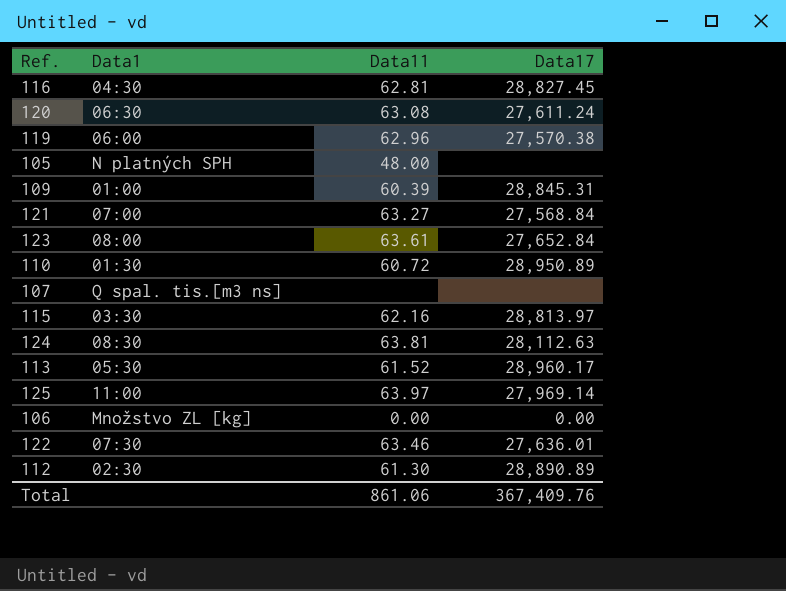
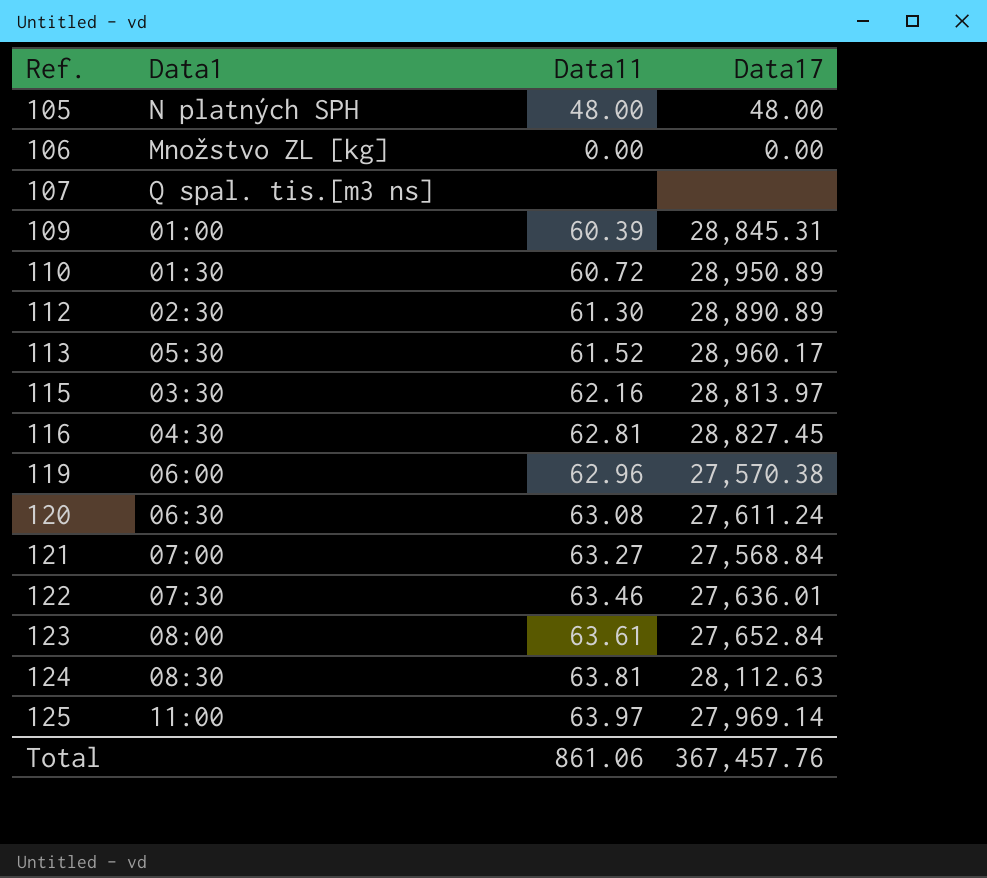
row order: none -> Ref. ascending
105 | Data17: none -> 48.00
Total | Data17: 367,409.76 -> 367,457.76

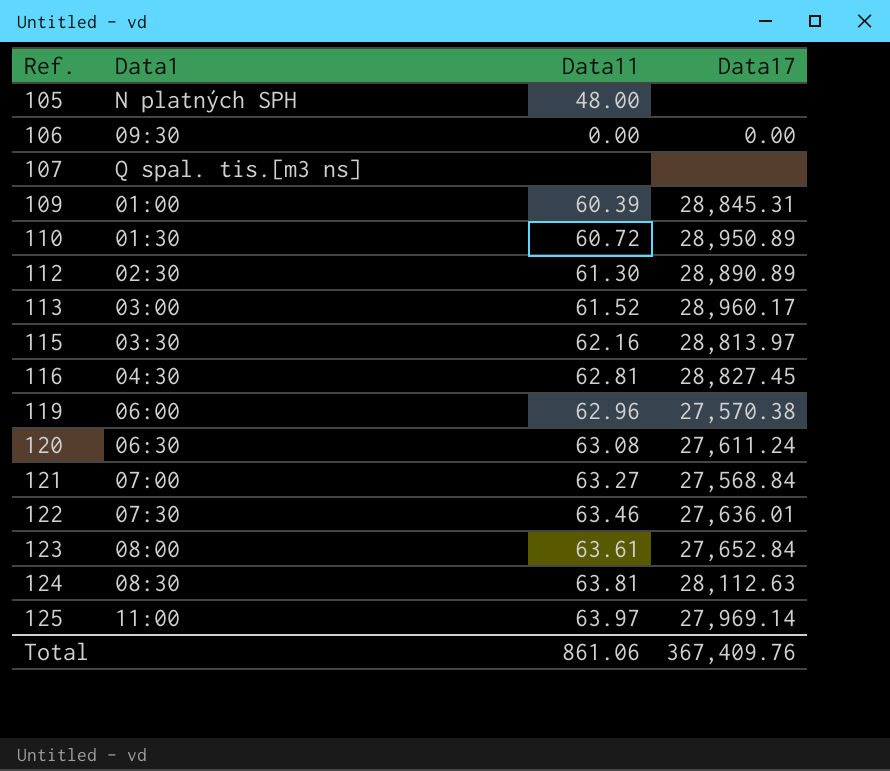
105 | Data17: 48.00 -> none
106 | Data1: Množstvo ZL [kg] -> 09:30
113 | Data1: 05:30 -> 03:00
Total | Data17: 367,457.76 -> 367,409.76

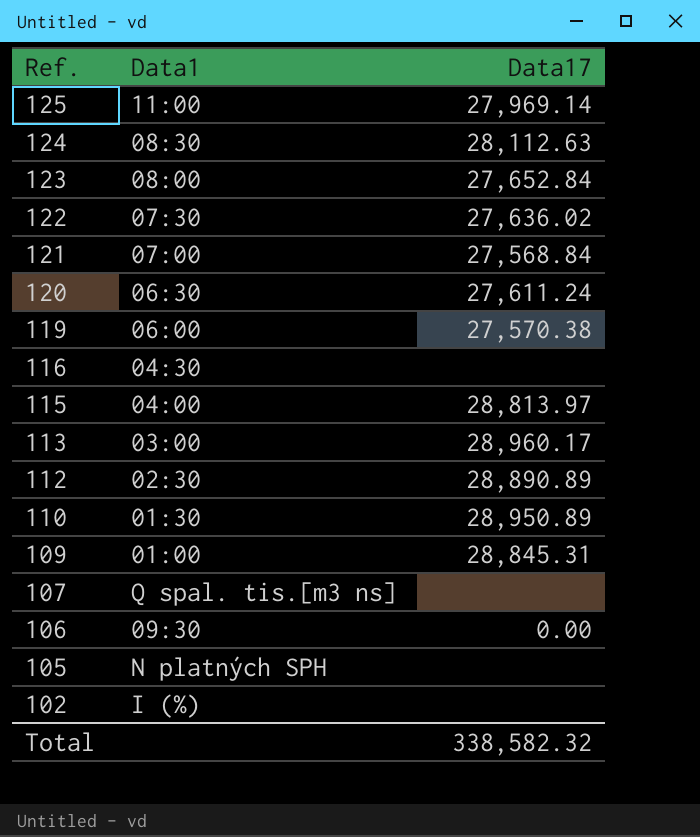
row order: Ref. ascending -> Ref. descending
column Data11 | position: 3 -> none
122 | Data17: 27,636.01 -> 27,636.02
116 | Data17: 28,827.45 -> none
115 | Data1: 03:30 -> 04:00
row 102: none -> I (%) | none
Total | Data17: 367,409.76 -> 338,582.32

